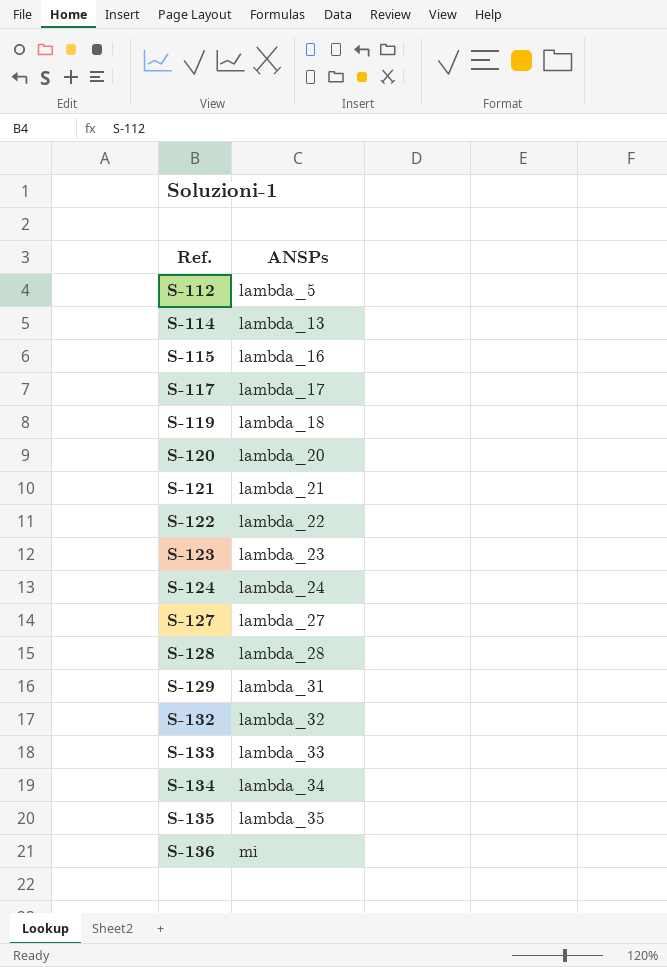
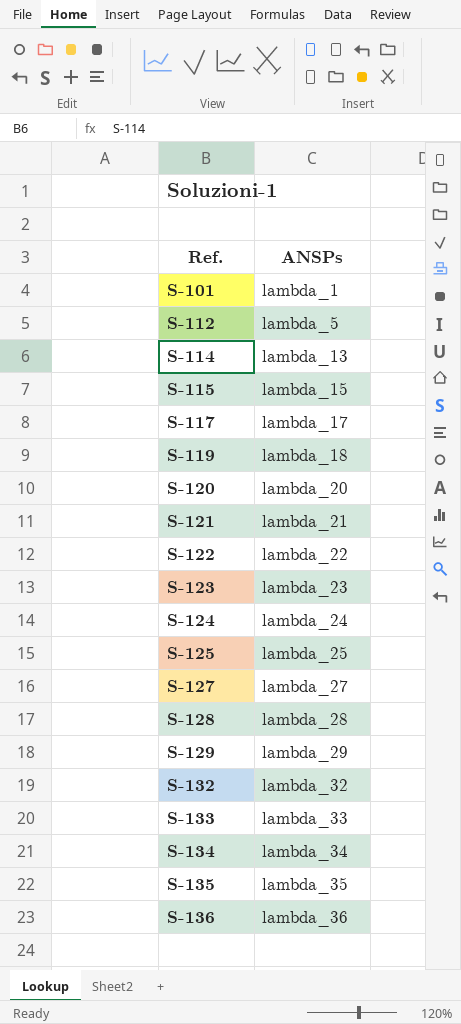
row S-101: none -> lambda_1
S-115 | ANSPs: lambda_16 -> lambda_15
row S-125: none -> lambda_25
S-129 | ANSPs: lambda_31 -> lambda_29
S-136 | ANSPs: mi -> lambda_36

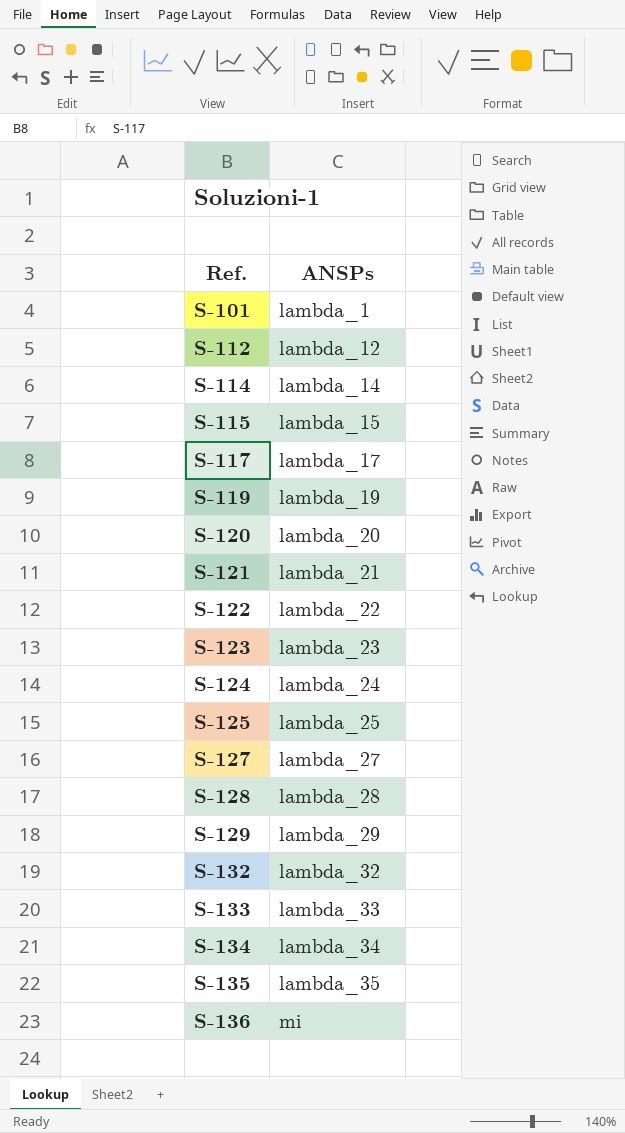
S-112 | ANSPs: lambda_5 -> lambda_12
S-114 | ANSPs: lambda_13 -> lambda_14
S-119 | ANSPs: lambda_18 -> lambda_19
S-136 | ANSPs: lambda_36 -> mi

